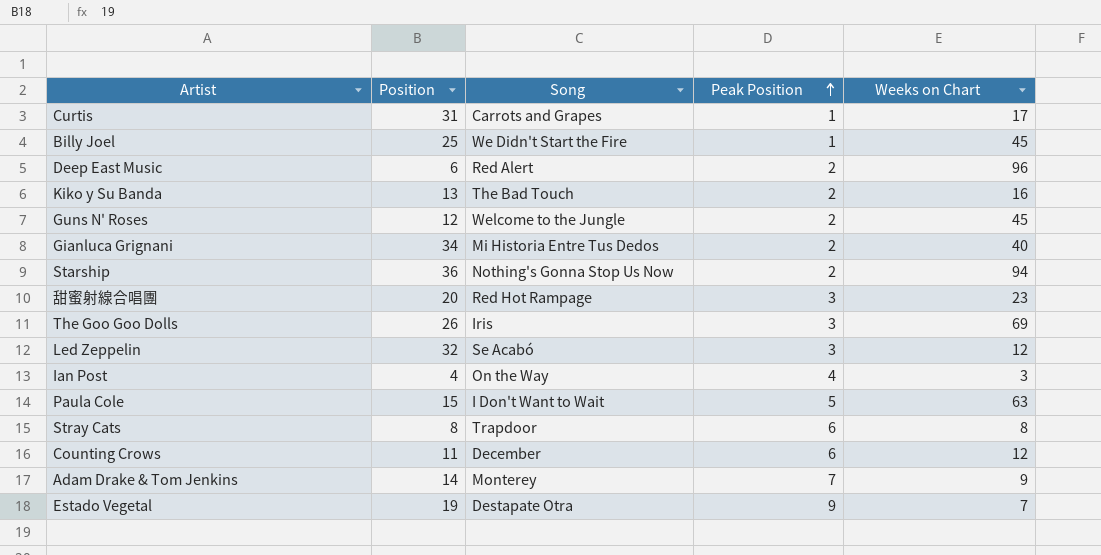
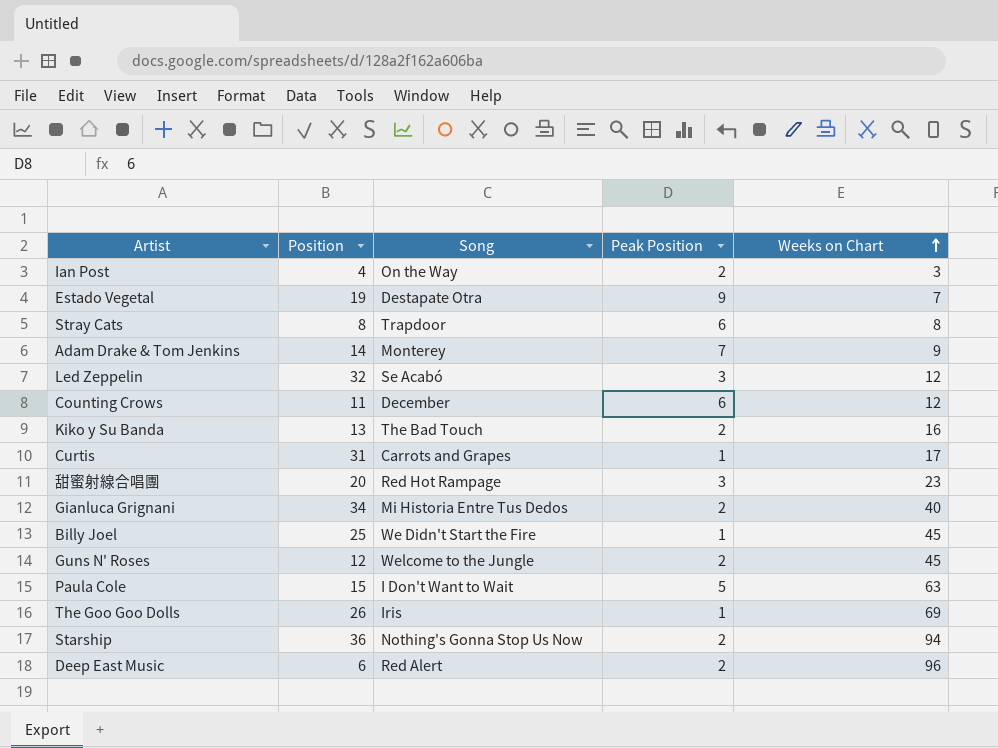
row order: Peak Position ascending -> Weeks on Chart ascending
Ian Post | Peak Position: 4 -> 2
The Goo Goo Dolls | Peak Position: 3 -> 1

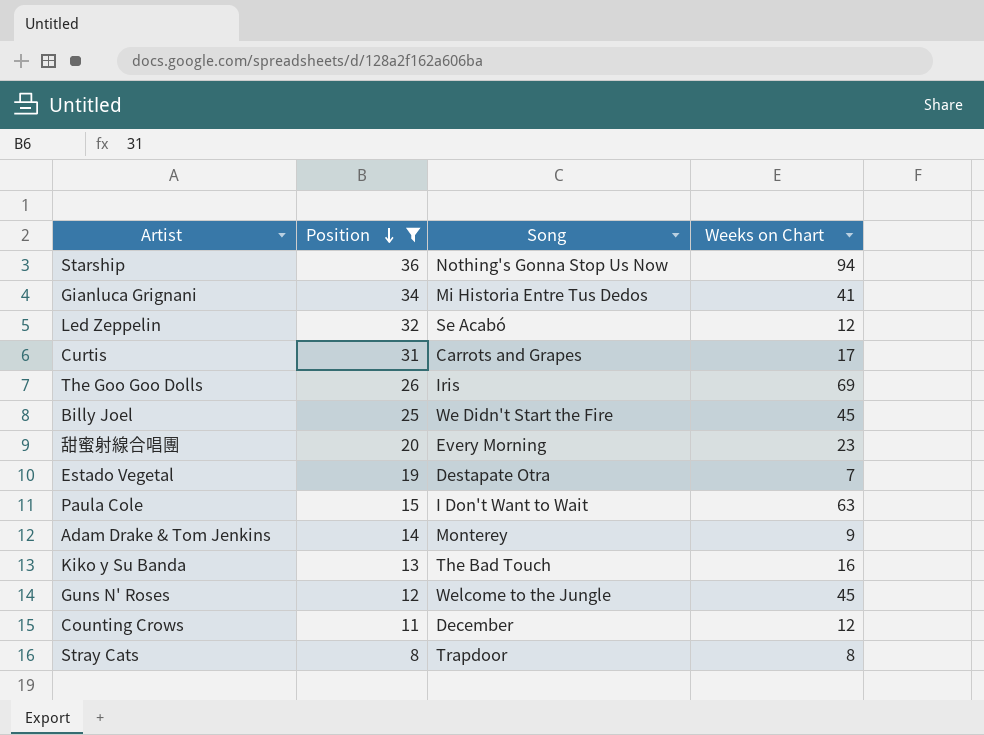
filter: none -> Position >= 8
row order: Weeks on Chart ascending -> Position descending
column Peak Position | position: 4 -> none
Gianluca Grignani | Weeks on Chart: 40 -> 41
甜蜜射線合唱團 | Song: Red Hot Rampage -> Every Morning

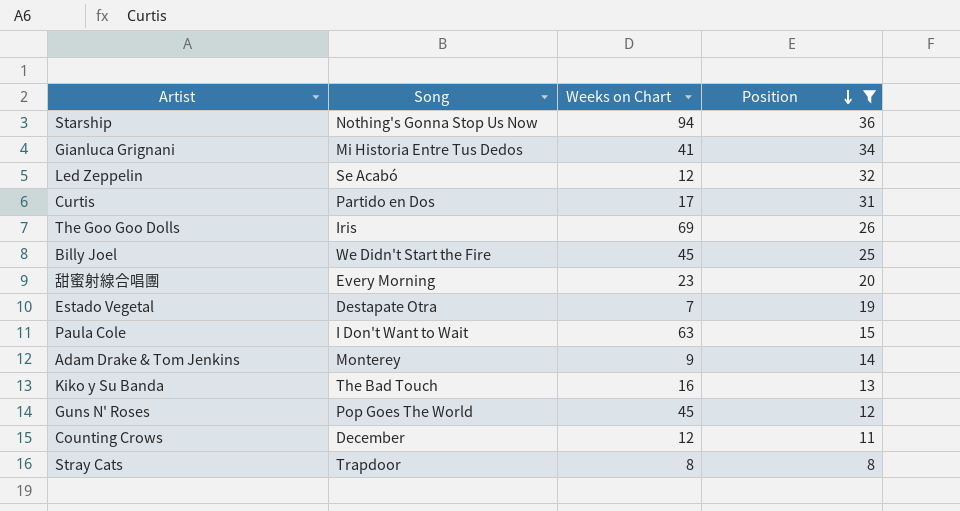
column Position | position: 2 -> 4
Curtis | Song: Carrots and Grapes -> Partido en Dos
Guns N' Roses | Song: Welcome to the Jungle -> Pop Goes The World

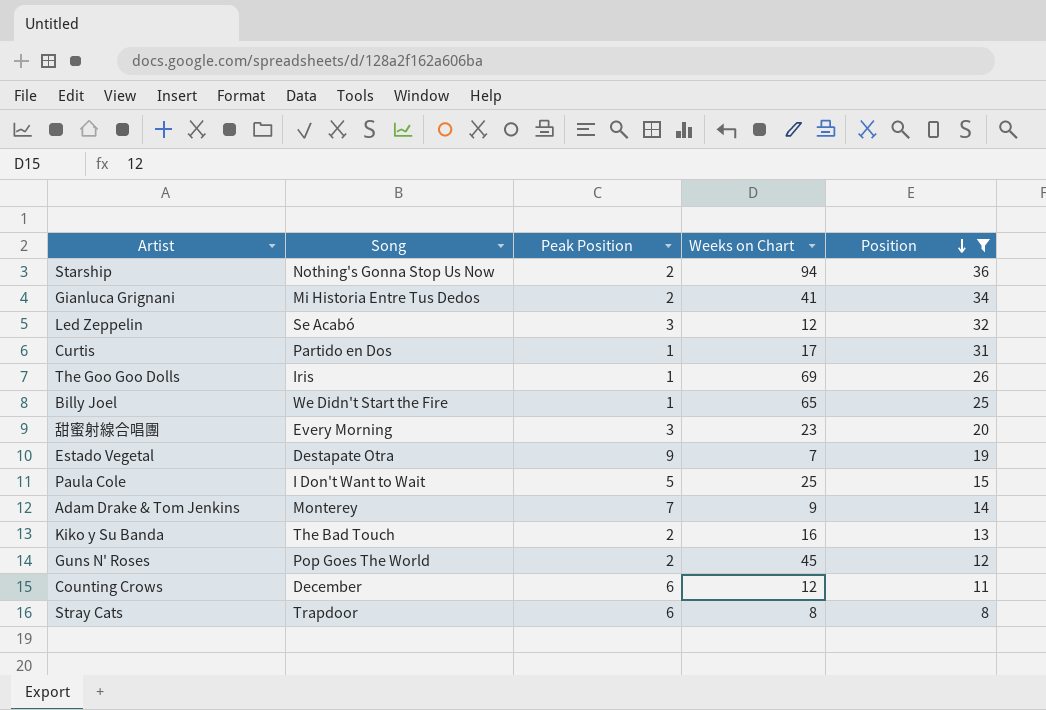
column Peak Position | position: none -> 3
Billy Joel | Weeks on Chart: 45 -> 65
Paula Cole | Weeks on Chart: 63 -> 25

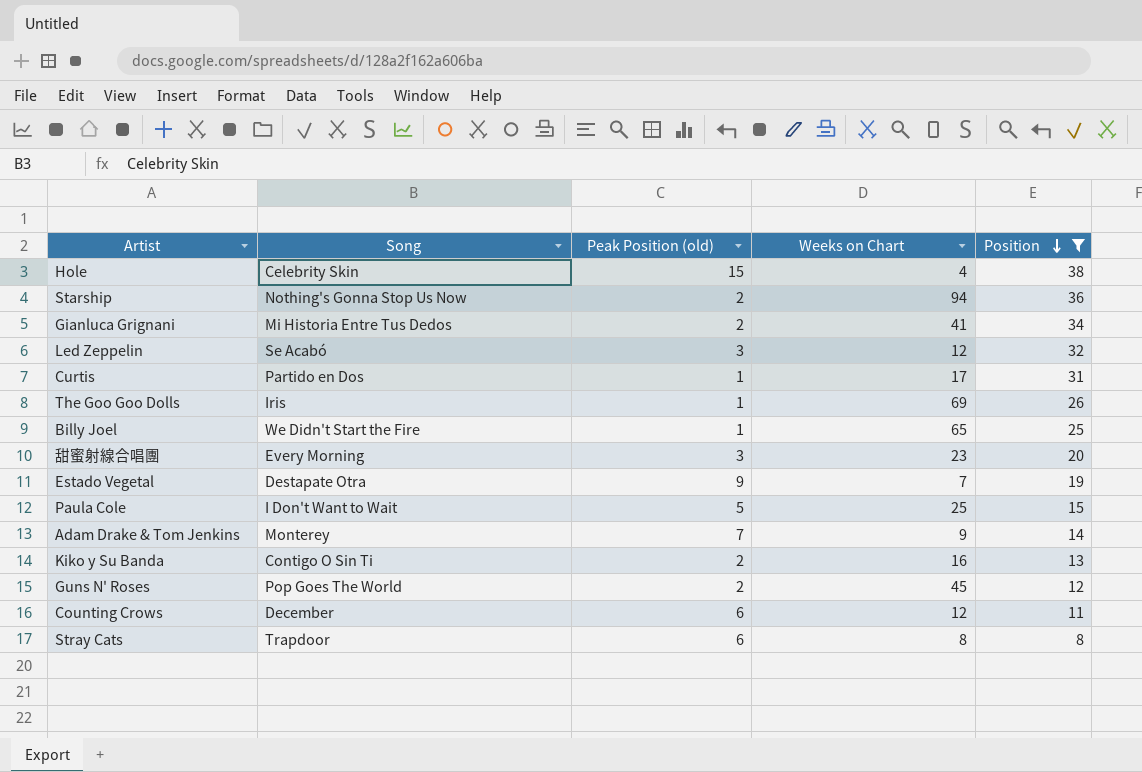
column name: Peak Position -> Peak Position (old)
row Hole: none -> Celebrity Skin | 15 | 4 | 38
Kiko y Su Banda | Song: The Bad Touch -> Contigo O Sin Ti

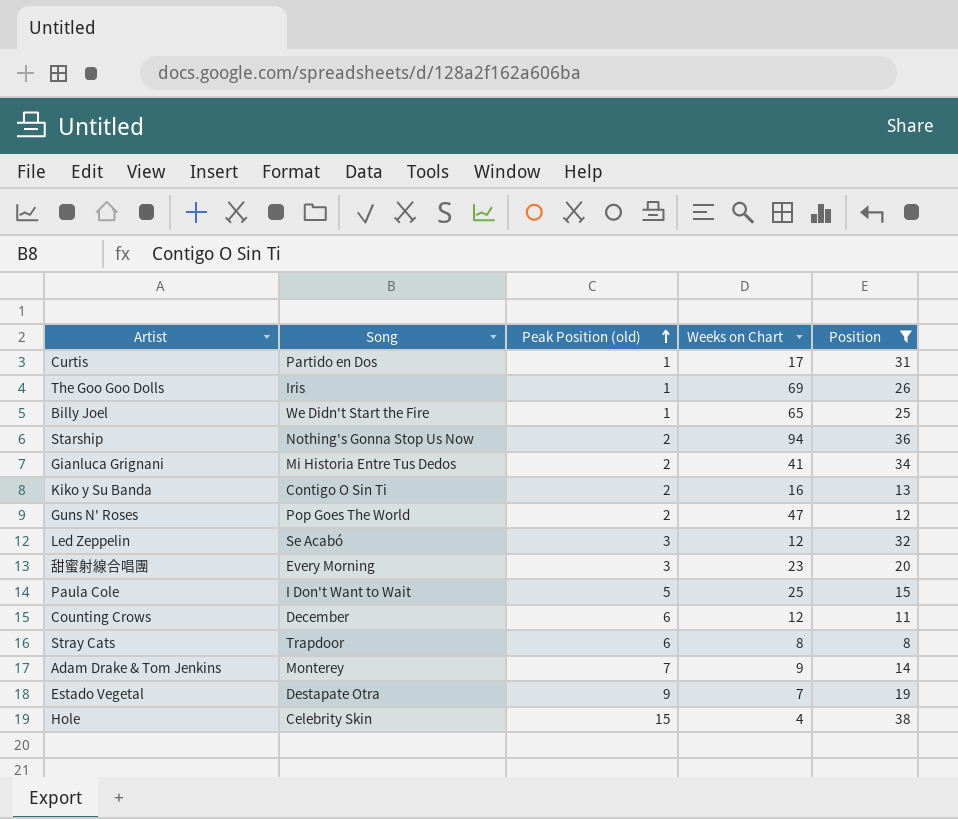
row order: Position descending -> Peak Position (old) ascending
Guns N' Roses | Weeks on Chart: 45 -> 47

